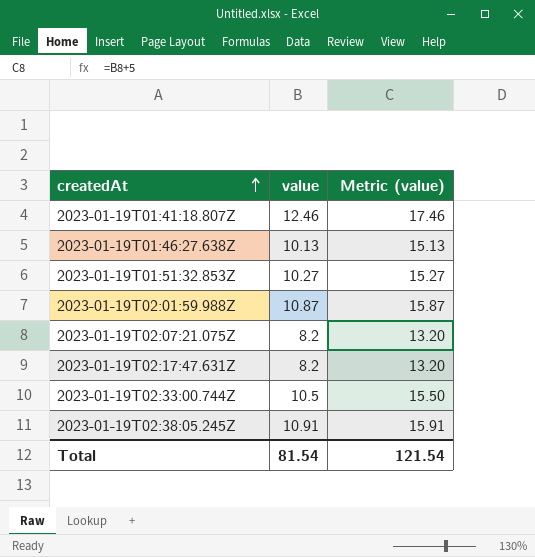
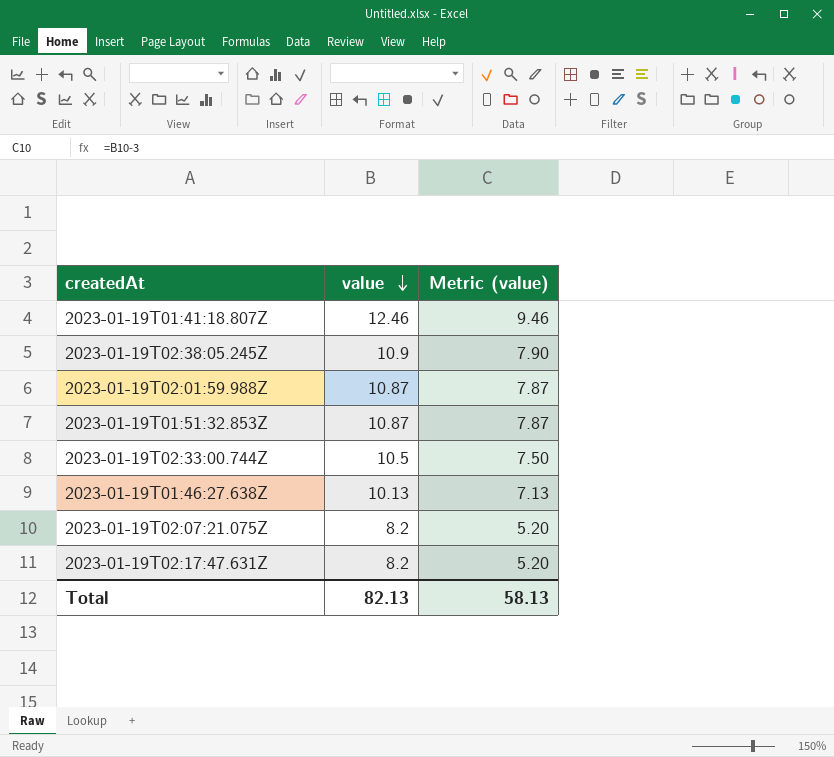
row order: createdAt ascending -> value descending
column Metric (value) | formula: [value] + 5 -> [value] - 3
2023-01-19T02:38:05.245Z | value: 10.91 -> 10.9
2023-01-19T01:51:32.853Z | value: 10.27 -> 10.87
Total | value: 81.54 -> 82.13
Total | Metric (value): 121.54 -> 58.13

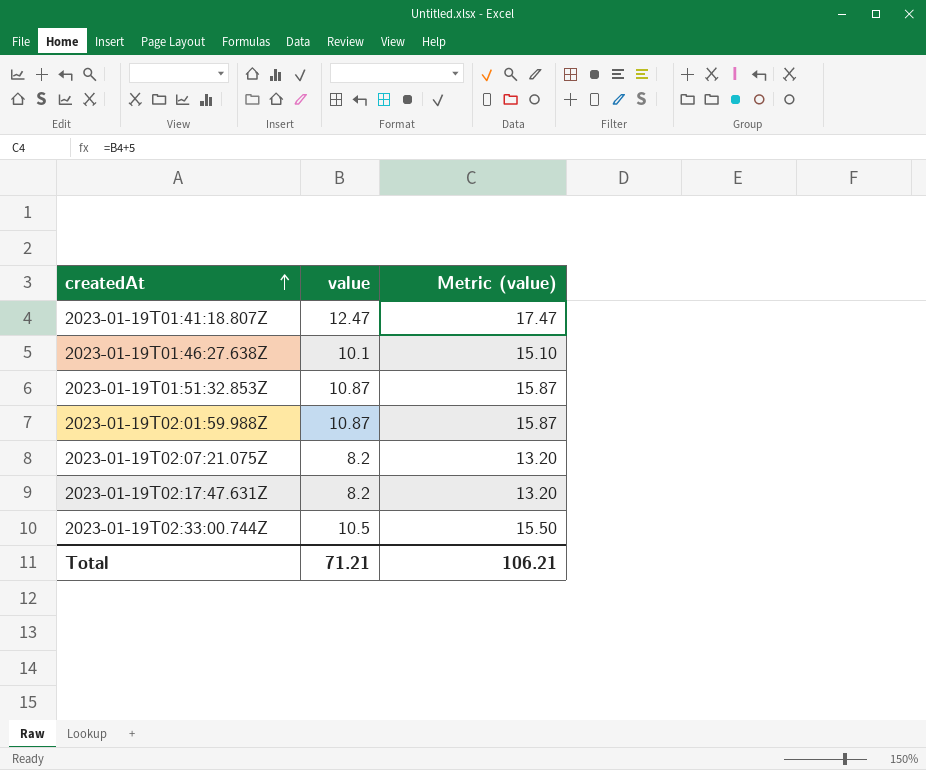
row order: value descending -> createdAt ascending
column Metric (value) | formula: [value] - 3 -> [value] + 5
row 2023-01-19T02:38:05.245Z: 10.9 | 7.90 -> none
2023-01-19T01:41:18.807Z | value: 12.46 -> 12.47
2023-01-19T01:46:27.638Z | value: 10.13 -> 10.1
Total | value: 82.13 -> 71.21
Total | Metric (value): 58.13 -> 106.21

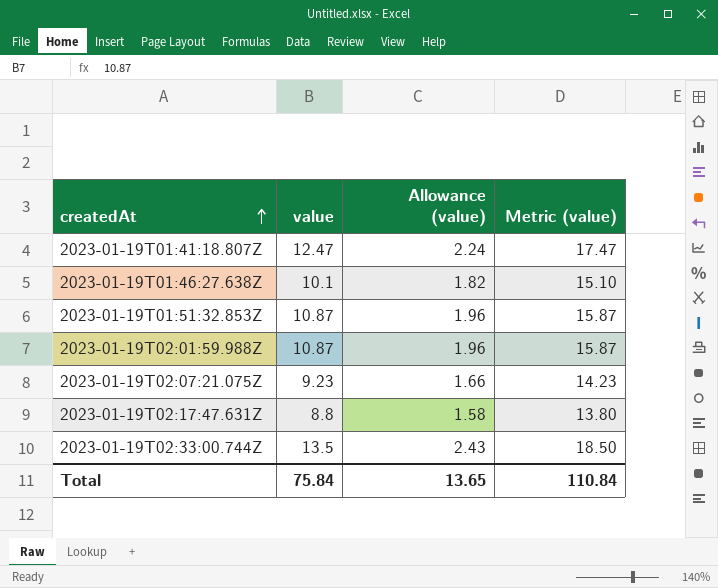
column Allowance (value) | formula: none -> [value] * 0.18
2023-01-19T02:07:21.075Z | value: 8.2 -> 9.23
2023-01-19T02:07:21.075Z | Metric (value): 13.20 -> 14.23
2023-01-19T02:17:47.631Z | value: 8.2 -> 8.8
2023-01-19T02:17:47.631Z | Metric (value): 13.20 -> 13.80
2023-01-19T02:33:00.744Z | value: 10.5 -> 13.5
2023-01-19T02:33:00.744Z | Metric (value): 15.50 -> 18.50
Total | value: 71.21 -> 75.84
Total | Metric (value): 106.21 -> 110.84

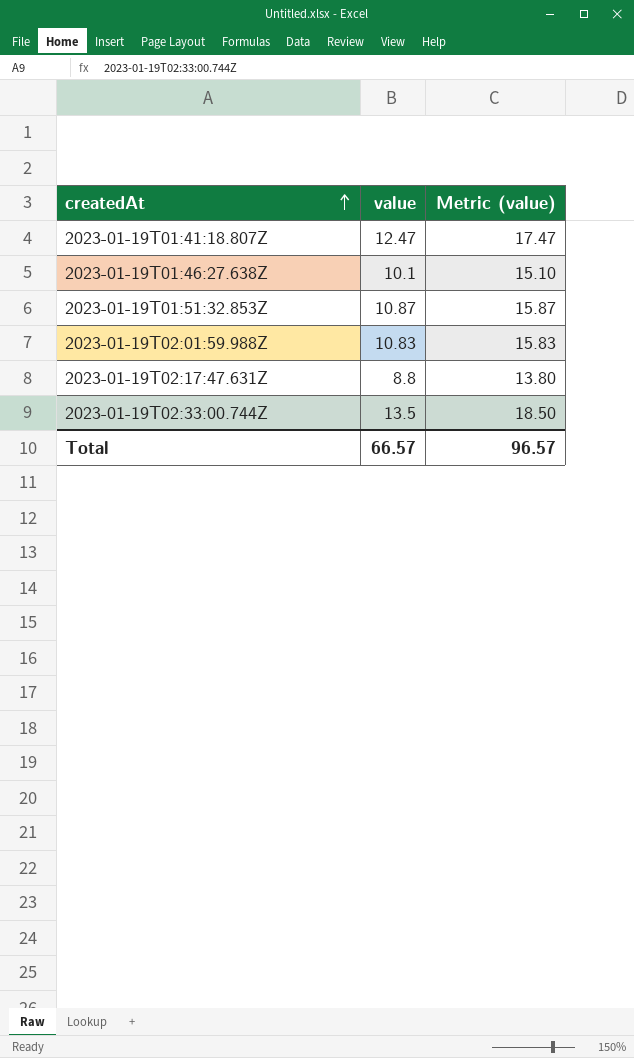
column Allowance (value) | formula: [value] * 0.18 -> none
row 2023-01-19T02:07:21.075Z: 9.23 | 1.66 | 14.23 -> none
2023-01-19T02:01:59.988Z | value: 10.87 -> 10.83
2023-01-19T02:01:59.988Z | Metric (value): 15.87 -> 15.83
Total | value: 75.84 -> 66.57
Total | Metric (value): 110.84 -> 96.57

